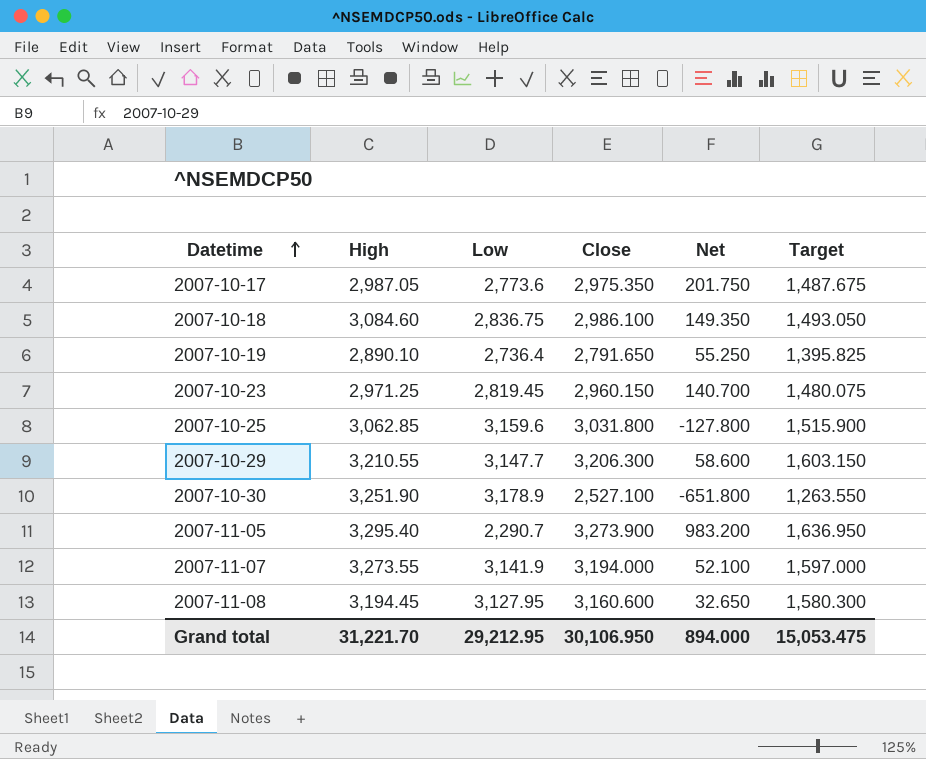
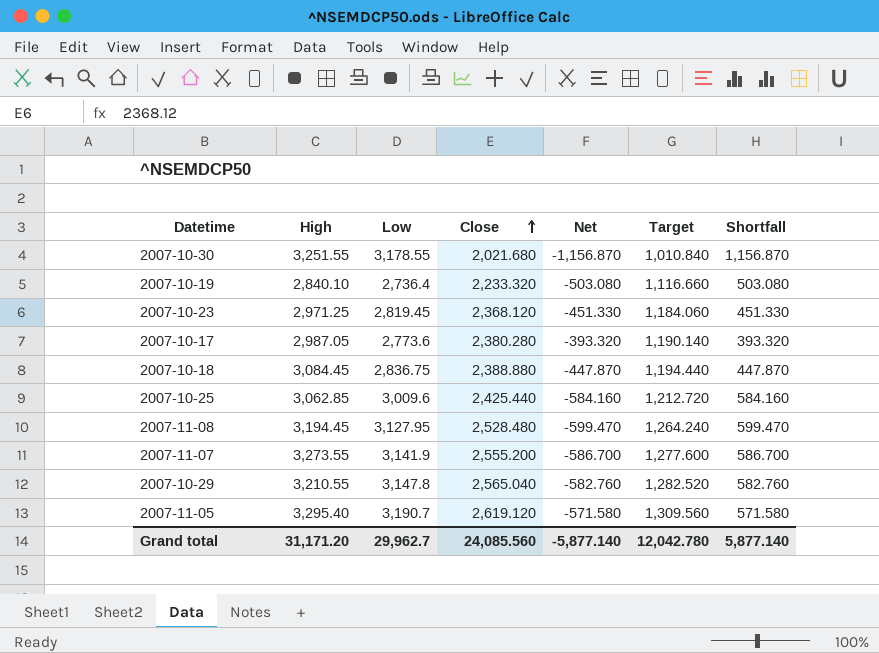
row order: Datetime ascending -> Close ascending
column Shortfall | formula: none -> [Low] - [Close]
2007-10-30 | High: 3,251.90 -> 3,251.55
2007-10-30 | Low: 3,178.9 -> 3,178.55
2007-10-30 | Close: 2,527.100 -> 2,021.680
2007-10-30 | Net: -651.800 -> -1,156.870
2007-10-30 | Target: 1,263.550 -> 1,010.840
2007-10-19 | High: 2,890.10 -> 2,840.10
2007-10-19 | Close: 2,791.650 -> 2,233.320
2007-10-19 | Net: 55.250 -> -503.080
2007-10-19 | Target: 1,395.825 -> 1,116.660
2007-10-23 | Close: 2,960.150 -> 2,368.120
2007-10-23 | Net: 140.700 -> -451.330
2007-10-23 | Target: 1,480.075 -> 1,184.060
2007-10-17 | Close: 2,975.350 -> 2,380.280
2007-10-17 | Net: 201.750 -> -393.320
2007-10-17 | Target: 1,487.675 -> 1,190.140
2007-10-18 | High: 3,084.60 -> 3,084.45
2007-10-18 | Close: 2,986.100 -> 2,388.880
2007-10-18 | Net: 149.350 -> -447.870
2007-10-18 | Target: 1,493.050 -> 1,194.440
2007-10-25 | Low: 3,159.6 -> 3,009.6
2007-10-25 | Close: 3,031.800 -> 2,425.440
2007-10-25 | Net: -127.800 -> -584.160
2007-10-25 | Target: 1,515.900 -> 1,212.720
2007-11-08 | Close: 3,160.600 -> 2,528.480
2007-11-08 | Net: 32.650 -> -599.470
2007-11-08 | Target: 1,580.300 -> 1,264.240
2007-11-07 | Close: 3,194.000 -> 2,555.200
2007-11-07 | Net: 52.100 -> -586.700
2007-11-07 | Target: 1,597.000 -> 1,277.600
2007-10-29 | Low: 3,147.7 -> 3,147.8
2007-10-29 | Close: 3,206.300 -> 2,565.040
2007-10-29 | Net: 58.600 -> -582.760
2007-10-29 | Target: 1,603.150 -> 1,282.520
2007-11-05 | Low: 2,290.7 -> 3,190.7
2007-11-05 | Close: 3,273.900 -> 2,619.120
2007-11-05 | Net: 983.200 -> -571.580
2007-11-05 | Target: 1,636.950 -> 1,309.560
Grand total | High: 31,221.70 -> 31,171.20
Grand total | Low: 29,212.95 -> 29,962.7
Grand total | Close: 30,106.950 -> 24,085.560
Grand total | Net: 894.000 -> -5,877.140
Grand total | Target: 15,053.475 -> 12,042.780

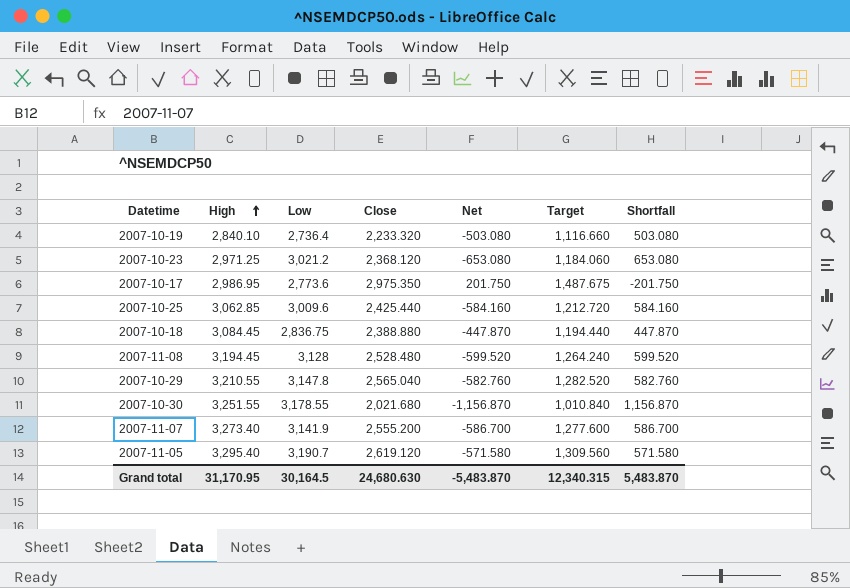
row order: Close ascending -> High ascending
2007-10-23 | Low: 2,819.45 -> 3,021.2
2007-10-23 | Net: -451.330 -> -653.080
2007-10-23 | Shortfall: 451.330 -> 653.080
2007-10-17 | High: 2,987.05 -> 2,986.95
2007-10-17 | Close: 2,380.280 -> 2,975.350
2007-10-17 | Net: -393.320 -> 201.750
2007-10-17 | Target: 1,190.140 -> 1,487.675
2007-10-17 | Shortfall: 393.320 -> -201.750
2007-11-08 | Low: 3,127.95 -> 3,128
2007-11-08 | Net: -599.470 -> -599.520
2007-11-08 | Shortfall: 599.470 -> 599.520
2007-11-07 | High: 3,273.55 -> 3,273.40
Grand total | High: 31,171.20 -> 31,170.95
Grand total | Low: 29,962.7 -> 30,164.5
Grand total | Close: 24,085.560 -> 24,680.630
Grand total | Net: -5,877.140 -> -5,483.870
Grand total | Target: 12,042.780 -> 12,340.315
Grand total | Shortfall: 5,877.140 -> 5,483.870

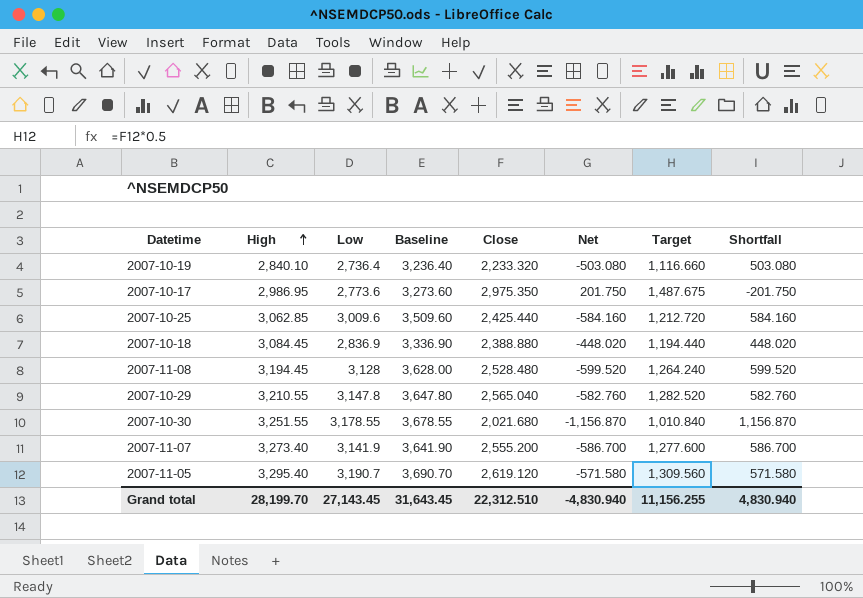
column Baseline | formula: none -> [Low] + 500
row 2007-10-23: 2,971.25 | 3,021.2 | 2,368.120 | -653.080 | 1,184.060 | 653.080 -> none
2007-10-18 | Low: 2,836.75 -> 2,836.9
2007-10-18 | Net: -447.870 -> -448.020
2007-10-18 | Shortfall: 447.870 -> 448.020
Grand total | High: 31,170.95 -> 28,199.70
Grand total | Low: 30,164.5 -> 27,143.45
Grand total | Close: 24,680.630 -> 22,312.510
Grand total | Net: -5,483.870 -> -4,830.940
Grand total | Target: 12,340.315 -> 11,156.255
Grand total | Shortfall: 5,483.870 -> 4,830.940

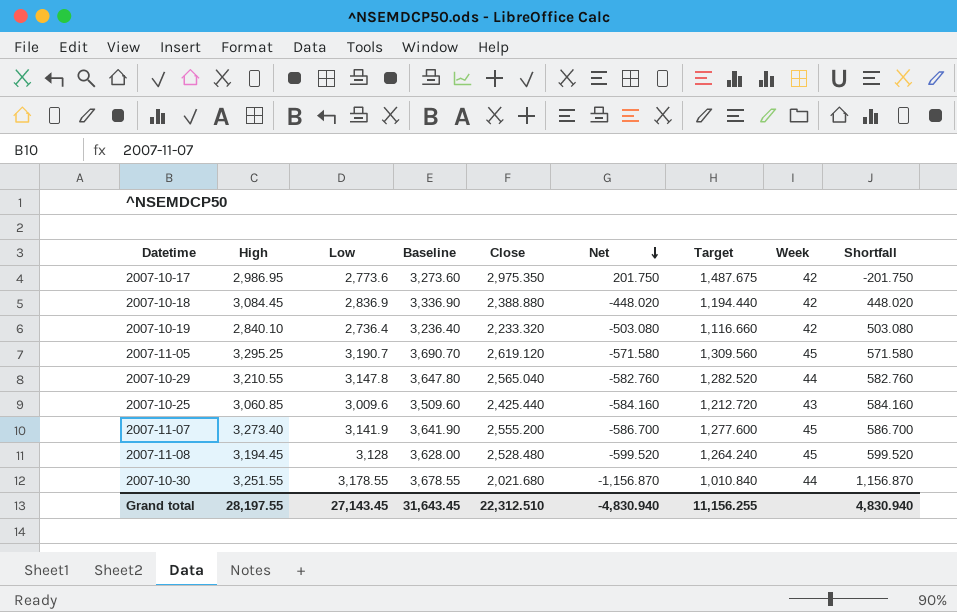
row order: High ascending -> Net descending
column Week | position: none -> 8
2007-11-05 | High: 3,295.40 -> 3,295.25
2007-10-25 | High: 3,062.85 -> 3,060.85
Grand total | High: 28,199.70 -> 28,197.55

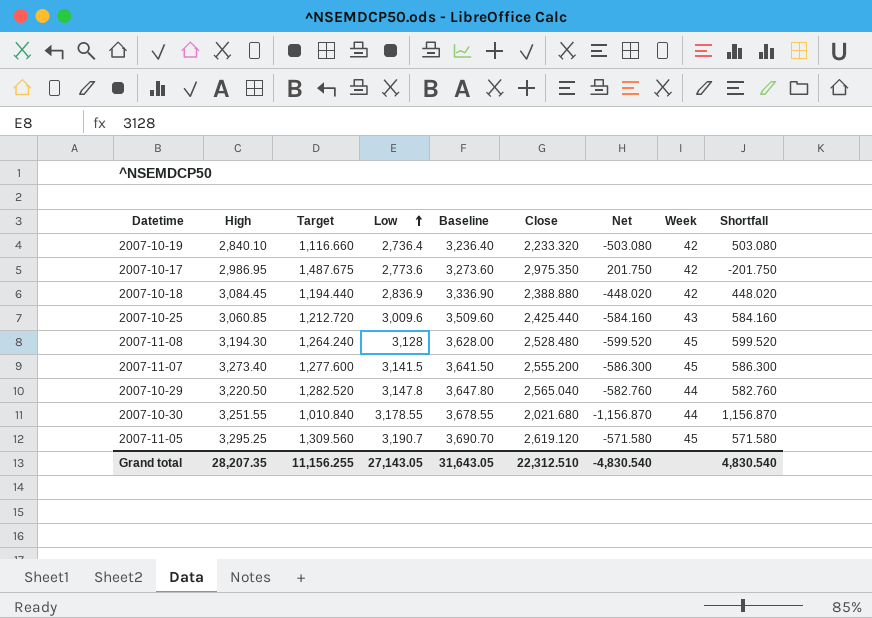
row order: Net descending -> Low ascending
column Target | position: 7 -> 3
2007-11-08 | High: 3,194.45 -> 3,194.30
2007-11-07 | Low: 3,141.9 -> 3,141.5
2007-11-07 | Baseline: 3,641.90 -> 3,641.50
2007-11-07 | Net: -586.700 -> -586.300
2007-11-07 | Shortfall: 586.700 -> 586.300
2007-10-29 | High: 3,210.55 -> 3,220.50
Grand total | High: 28,197.55 -> 28,207.35
Grand total | Low: 27,143.45 -> 27,143.05
Grand total | Baseline: 31,643.45 -> 31,643.05
Grand total | Net: -4,830.940 -> -4,830.540
Grand total | Shortfall: 4,830.940 -> 4,830.540

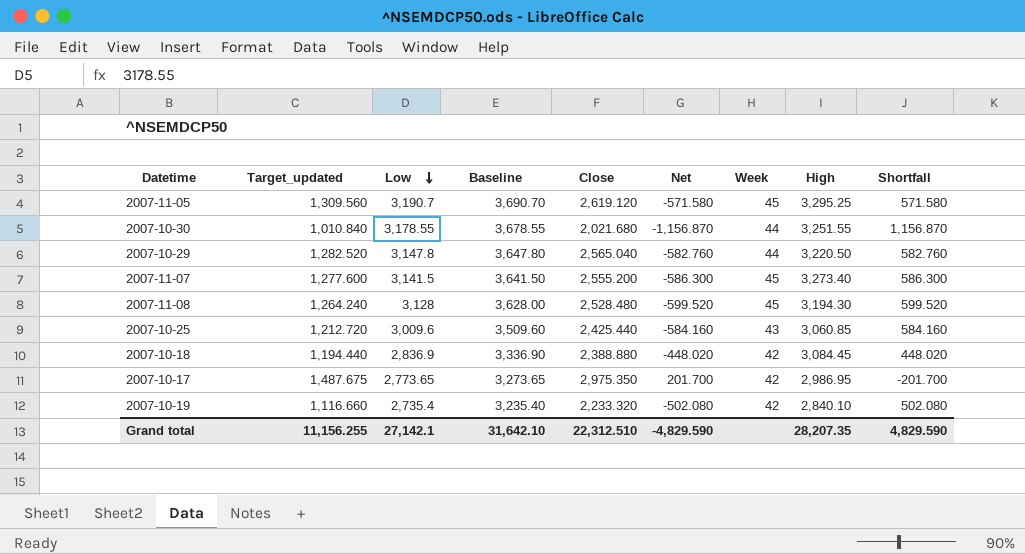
row order: Low ascending -> Low descending
column name: Target -> Target_updated
column High | position: 2 -> 8
2007-10-17 | Low: 2,773.6 -> 2,773.65
2007-10-17 | Baseline: 3,273.60 -> 3,273.65
2007-10-17 | Net: 201.750 -> 201.700
2007-10-17 | Shortfall: -201.750 -> -201.700
2007-10-19 | Low: 2,736.4 -> 2,735.4
2007-10-19 | Baseline: 3,236.40 -> 3,235.40
2007-10-19 | Net: -503.080 -> -502.080
2007-10-19 | Shortfall: 503.080 -> 502.080
Grand total | Low: 27,143.05 -> 27,142.1
Grand total | Baseline: 31,643.05 -> 31,642.10
Grand total | Net: -4,830.540 -> -4,829.590
Grand total | Shortfall: 4,830.540 -> 4,829.590

